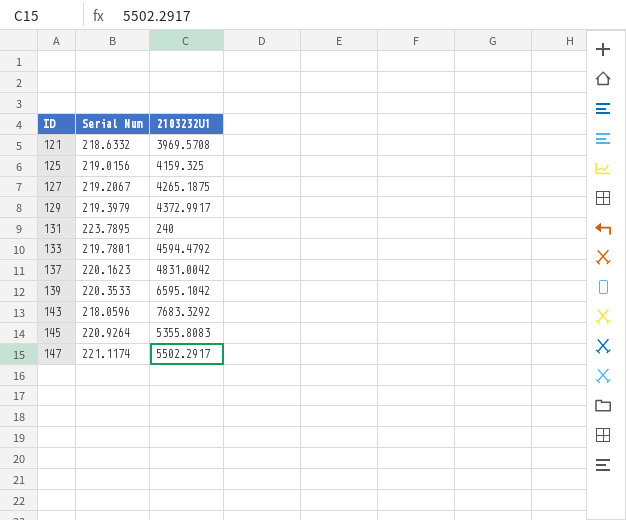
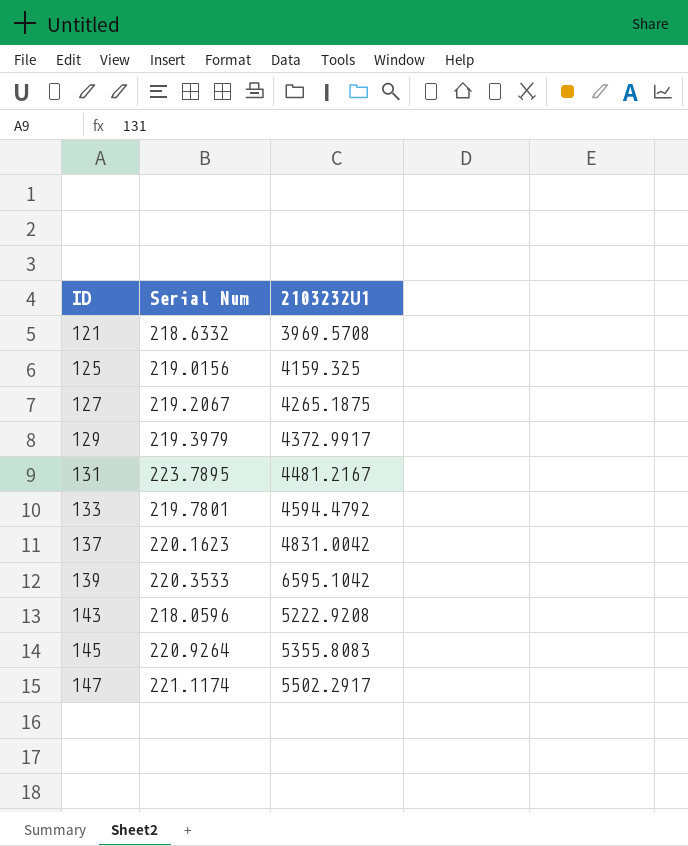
131 | 2103232U1: 240 -> 4481.2167
143 | 2103232U1: 7683.3292 -> 5222.9208

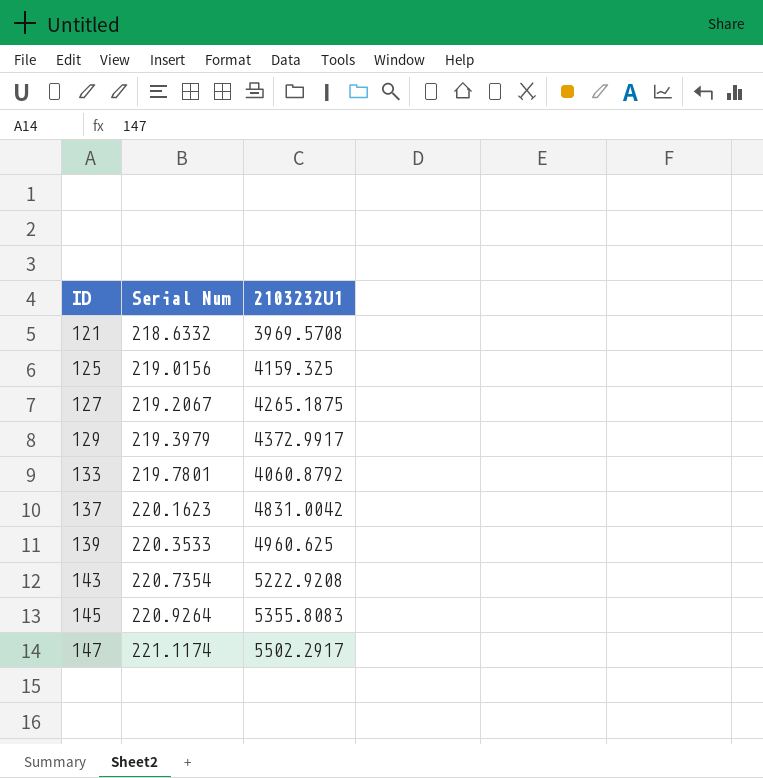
row 131: 223.7895 | 4481.2167 -> none
133 | 2103232U1: 4594.4792 -> 4060.8792
139 | 2103232U1: 6595.1042 -> 4960.625
143 | Serial Num: 218.0596 -> 220.7354

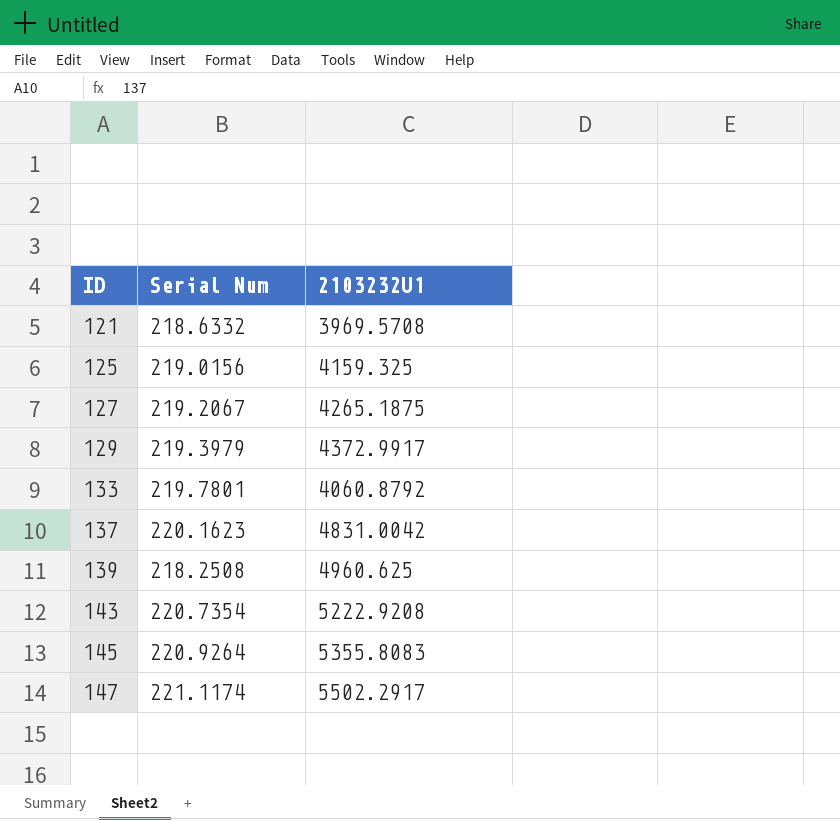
139 | Serial Num: 220.3533 -> 218.2508

